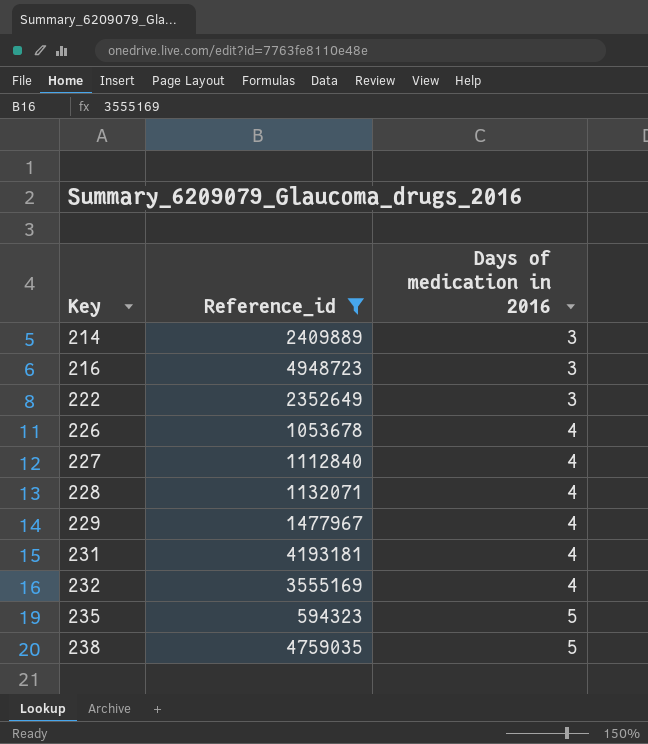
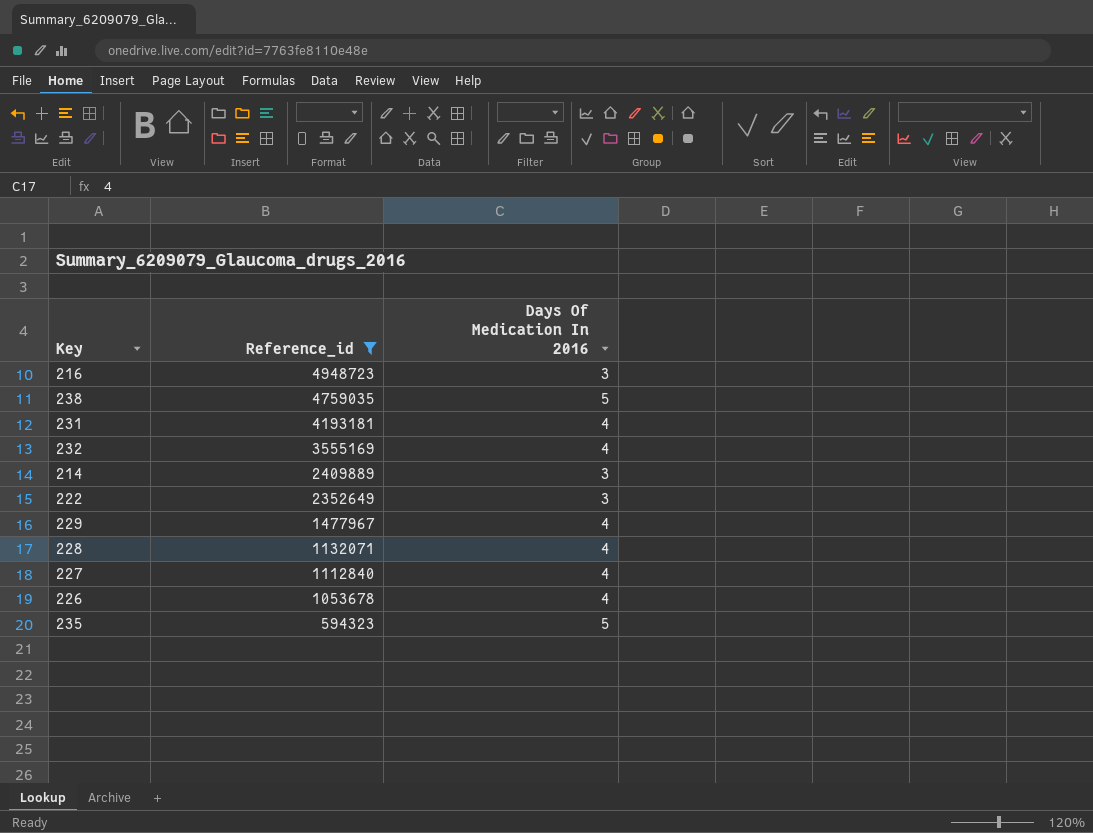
row order: Key ascending -> Reference_id descending
column name: Days of medication in 2016 -> Days Of Medication In 2016

